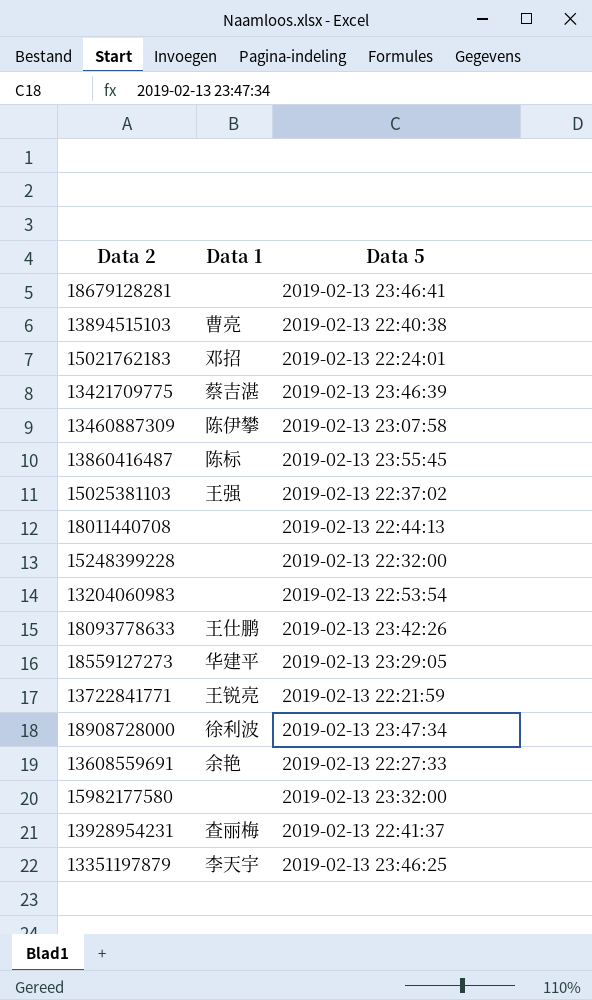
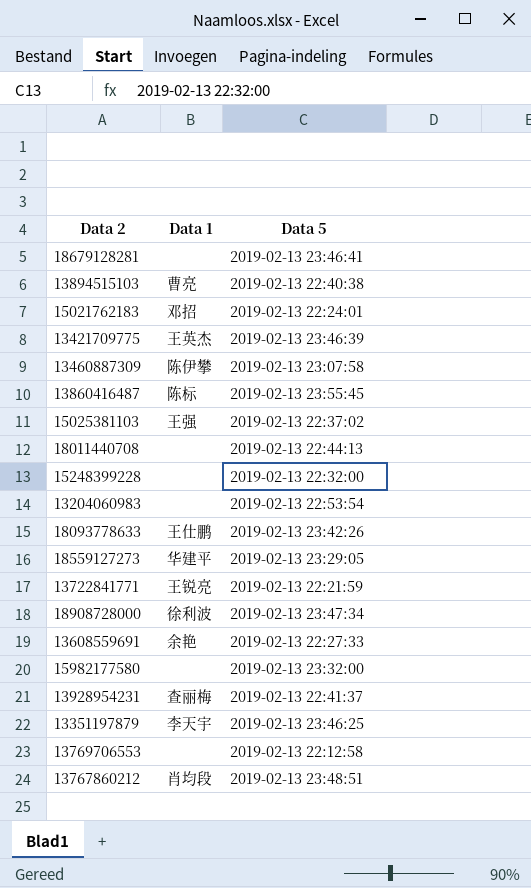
13421709775 | Data 1: 蔡吉湛 -> 王英杰
row 13769706553: none -> none | 2019-02-13 22:12:58
row 13767860212: none -> 肖均段 | 2019-02-13 23:48:51

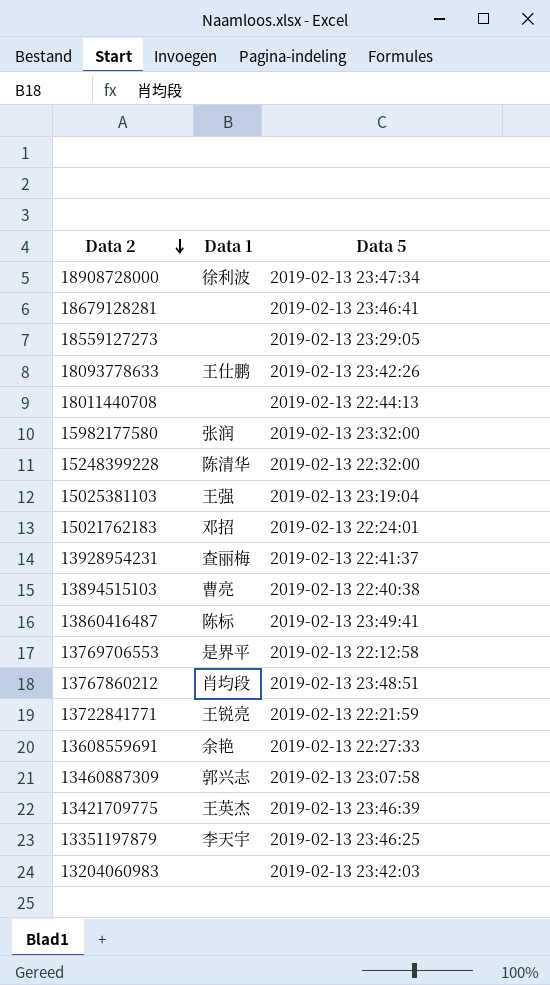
row order: none -> Data 2 descending
18559127273 | Data 1: 华建平 -> none
15982177580 | Data 1: none -> 张润
15248399228 | Data 1: none -> 陈清华
15025381103 | Data 5: 2019-02-13 22:37:02 -> 2019-02-13 23:19:04
13860416487 | Data 5: 2019-02-13 23:55:45 -> 2019-02-13 23:49:41
13769706553 | Data 1: none -> 是界平
13460887309 | Data 1: 陈伊攀 -> 郭兴志
13204060983 | Data 5: 2019-02-13 22:53:54 -> 2019-02-13 23:42:03

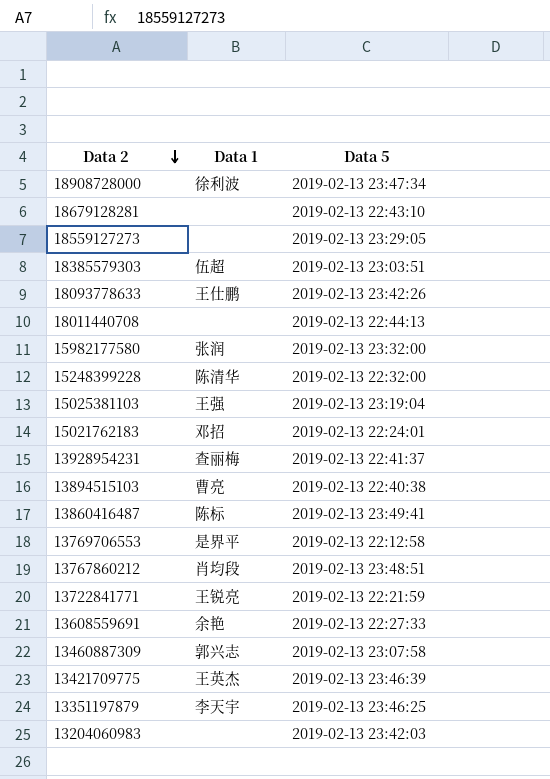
18679128281 | Data 5: 2019-02-13 23:46:41 -> 2019-02-13 22:43:10
row 18385579303: none -> 伍超 | 2019-02-13 23:03:51

